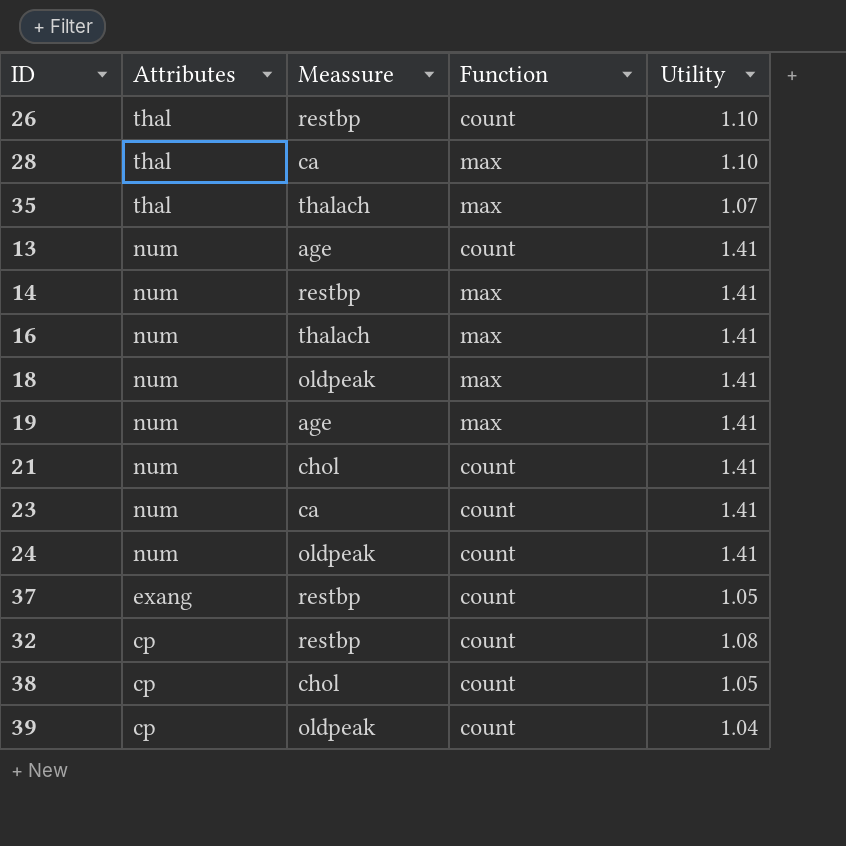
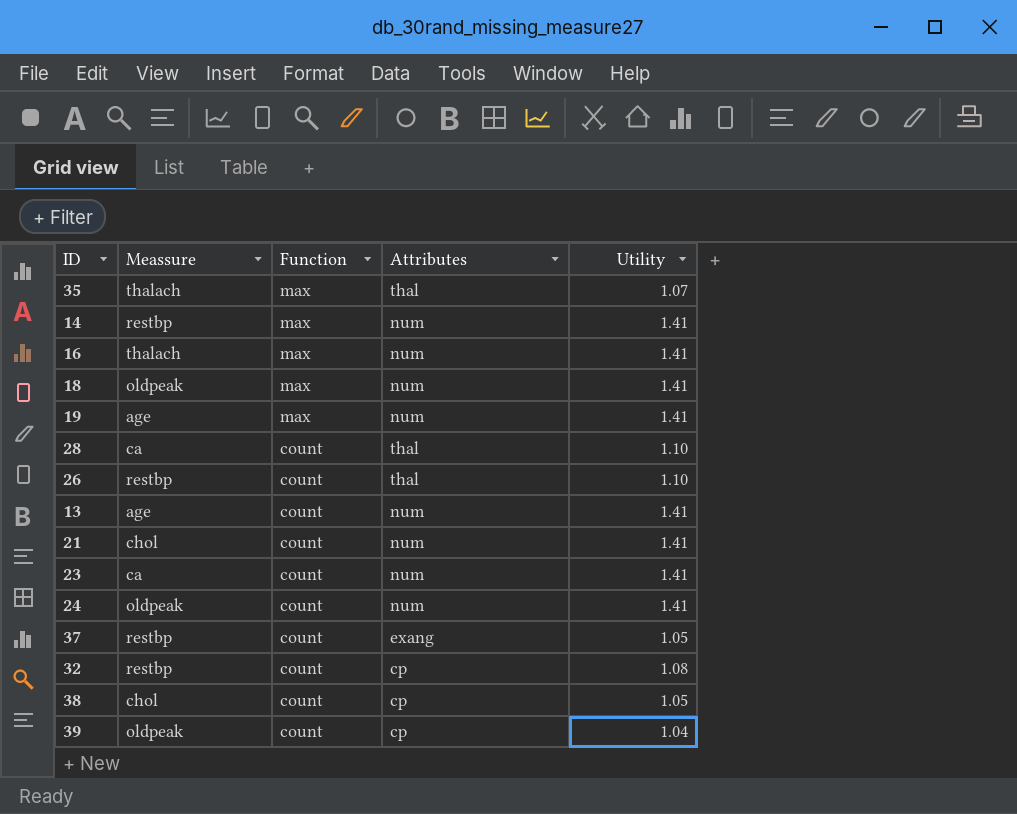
row order: Attributes descending -> Function descending
column Attributes | position: 2 -> 4
28 | Function: max -> count

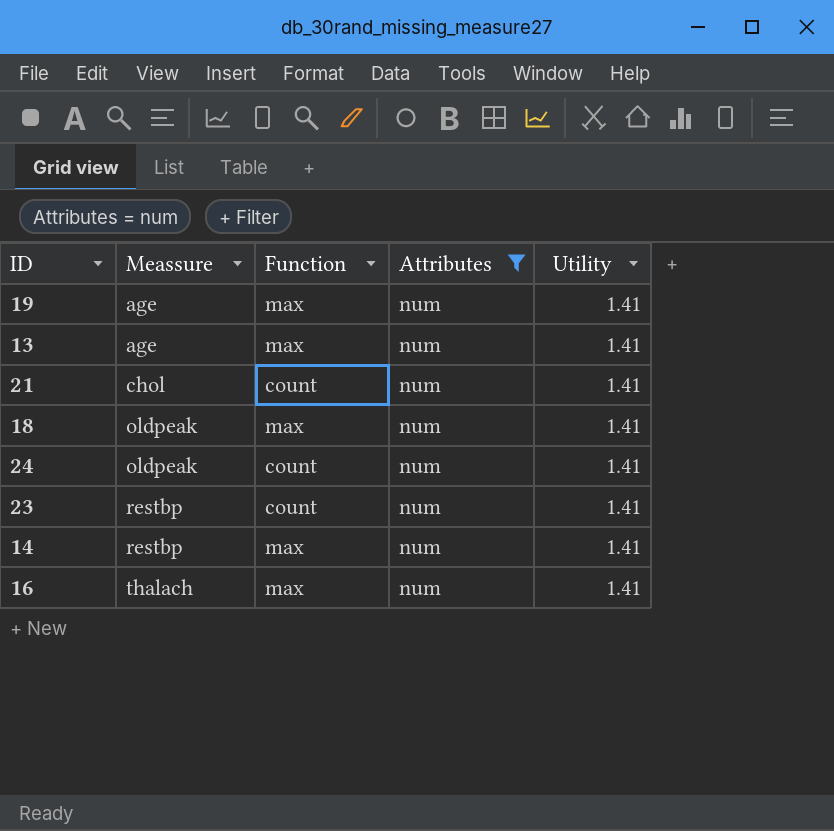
filter: none -> Attributes = num
row order: Function descending -> Meassure ascending
13 | Function: count -> max
23 | Meassure: ca -> restbp

